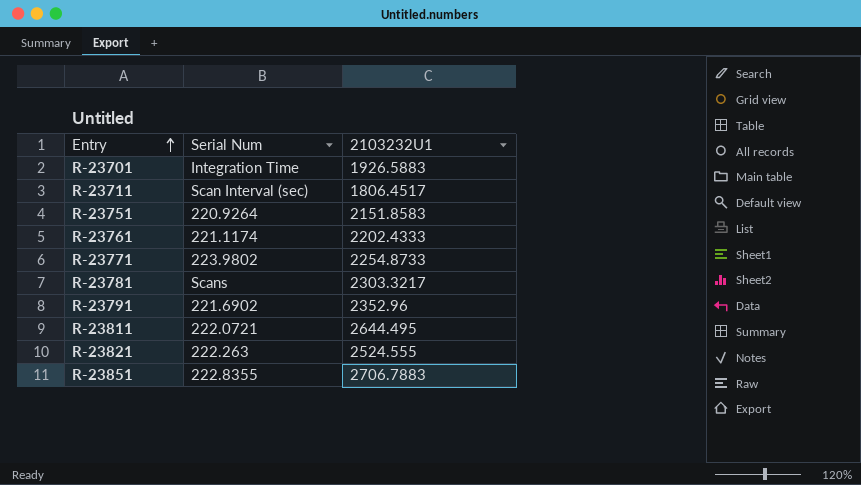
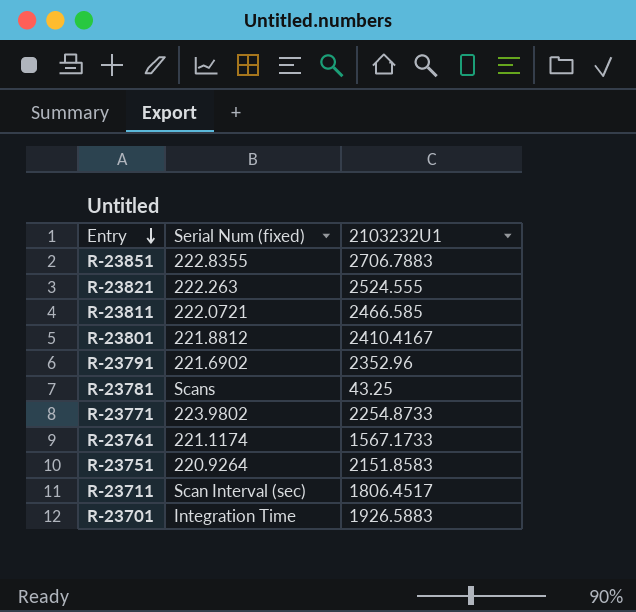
row order: Entry ascending -> Entry descending
column name: Serial Num -> Serial Num (fixed)
R-23811 | 2103232U1: 2644.495 -> 2466.585
row R-23801: none -> 221.8812 | 2410.4167
R-23781 | 2103232U1: 2303.3217 -> 43.25
R-23761 | 2103232U1: 2202.4333 -> 1567.1733

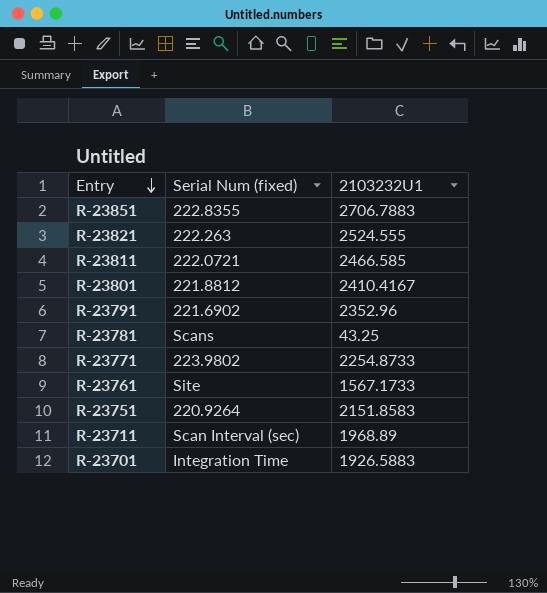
R-23761 | Serial Num (fixed): 221.1174 -> Site
R-23711 | 2103232U1: 1806.4517 -> 1968.89

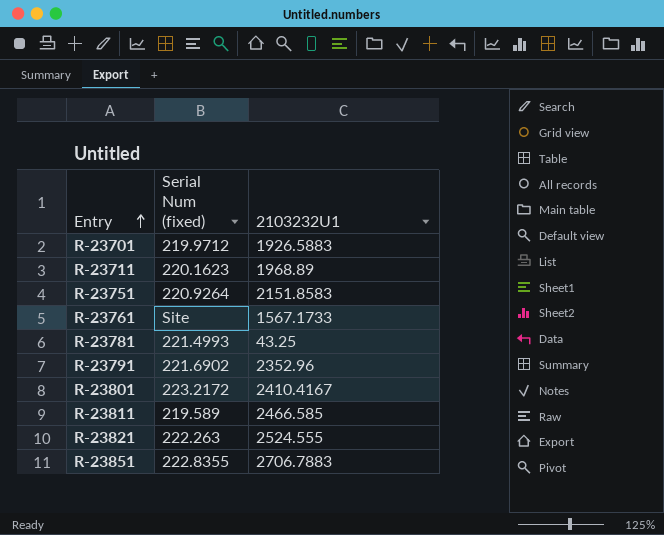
row order: Entry descending -> Entry ascending
row R-23771: 223.9802 | 2254.8733 -> none
R-23701 | Serial Num (fixed): Integration Time -> 219.9712
R-23711 | Serial Num (fixed): Scan Interval (sec) -> 220.1623
R-23781 | Serial Num (fixed): Scans -> 221.4993
R-23801 | Serial Num (fixed): 221.8812 -> 223.2172
R-23811 | Serial Num (fixed): 222.0721 -> 219.589

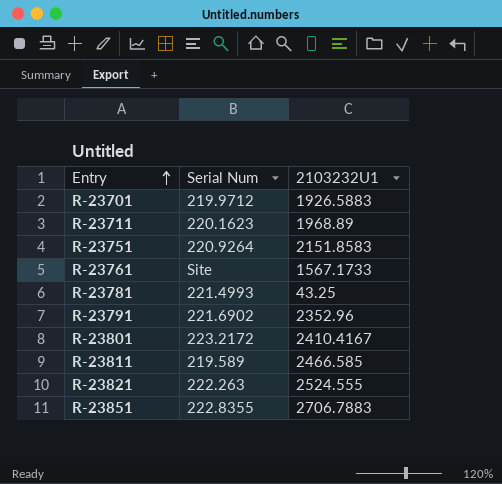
column name: Serial Num (fixed) -> Serial Num

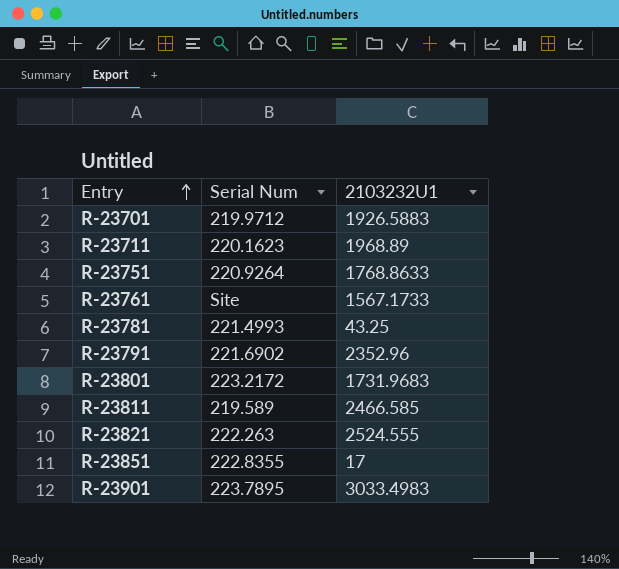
R-23751 | 2103232U1: 2151.8583 -> 1768.8633
R-23801 | 2103232U1: 2410.4167 -> 1731.9683
R-23851 | 2103232U1: 2706.7883 -> 17
row R-23901: none -> 223.7895 | 3033.4983

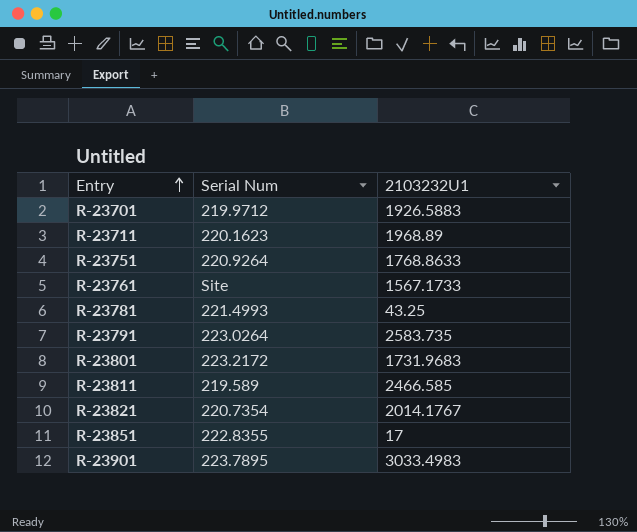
R-23791 | Serial Num: 221.6902 -> 223.0264
R-23791 | 2103232U1: 2352.96 -> 2583.735
R-23821 | Serial Num: 222.263 -> 220.7354
R-23821 | 2103232U1: 2524.555 -> 2014.1767

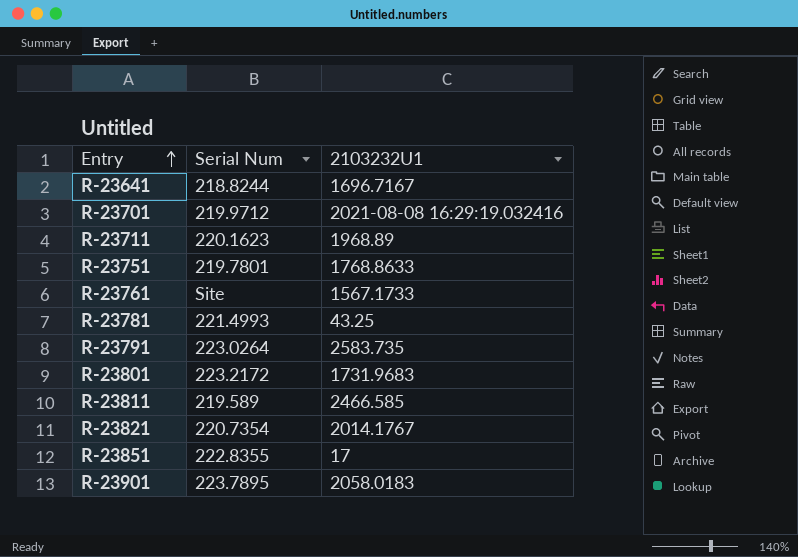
row R-23641: none -> 218.8244 | 1696.7167
R-23701 | 2103232U1: 1926.5883 -> 2021-08-08 16:29:19.032416
R-23751 | Serial Num: 220.9264 -> 219.7801
R-23901 | 2103232U1: 3033.4983 -> 2058.0183

